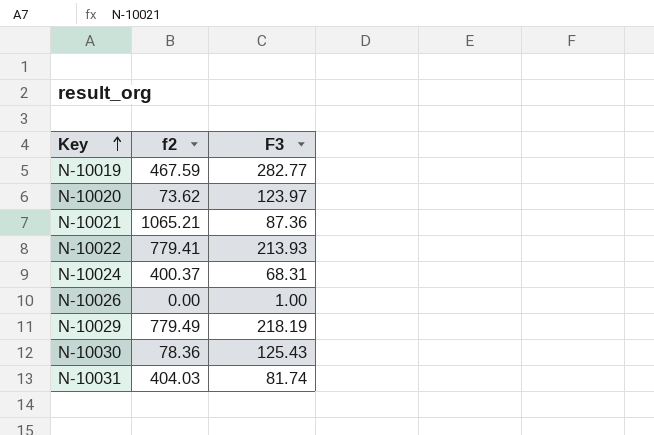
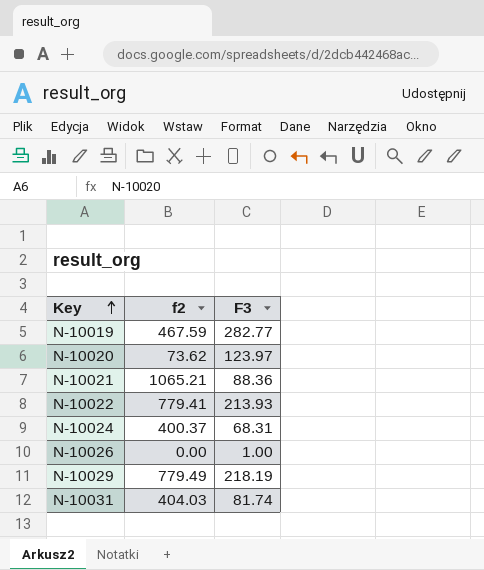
row N-10030: 78.36 | 125.43 -> none
N-10021 | F3: 87.36 -> 88.36

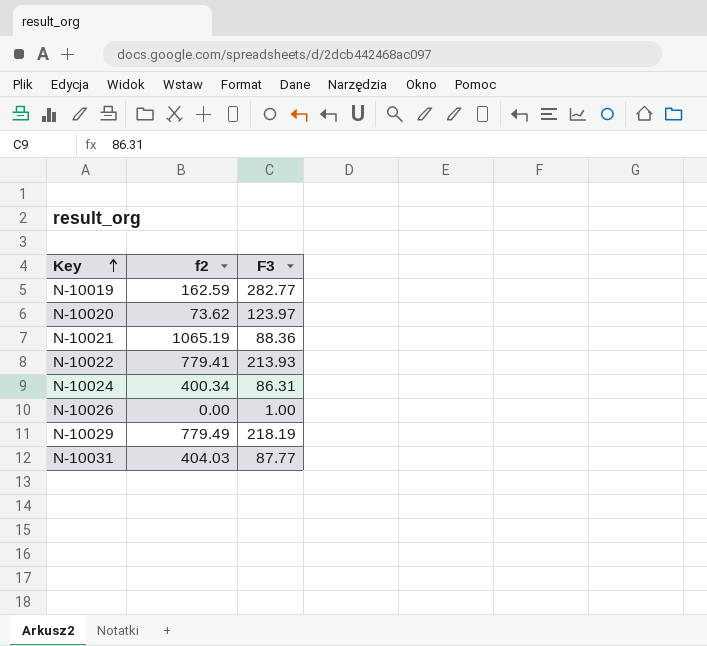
N-10019 | f2: 467.59 -> 162.59
N-10021 | f2: 1065.21 -> 1065.19
N-10024 | f2: 400.37 -> 400.34
N-10024 | F3: 68.31 -> 86.31
N-10031 | F3: 81.74 -> 87.77

